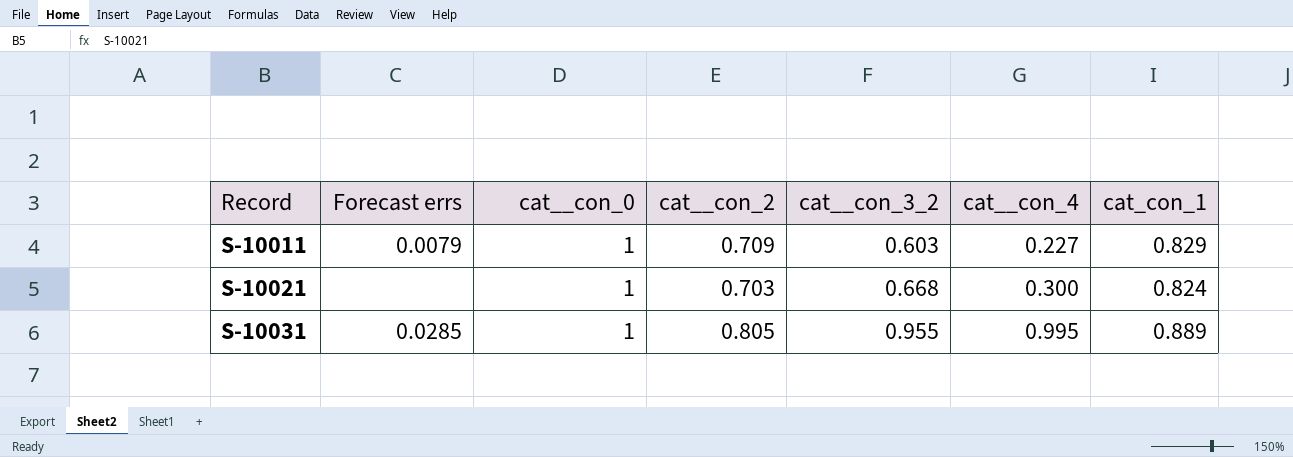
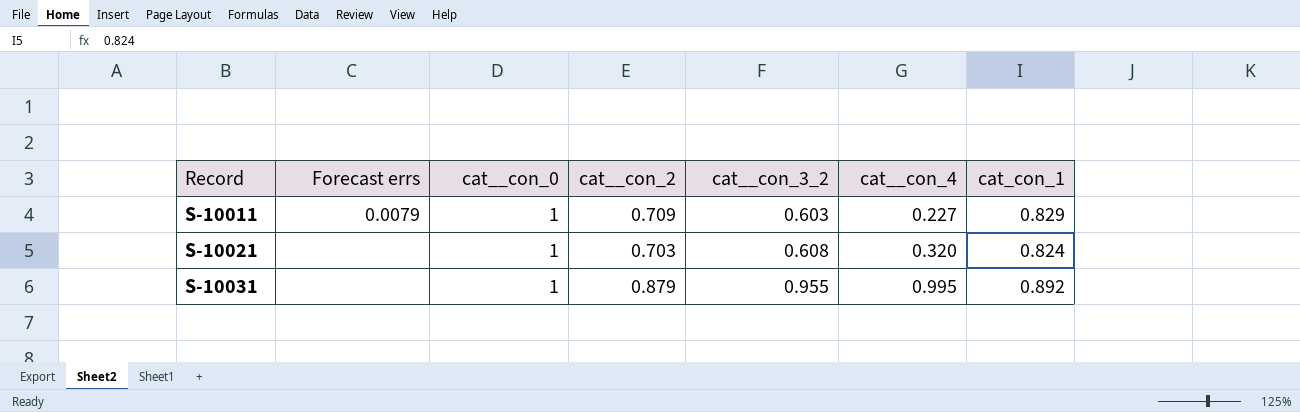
S-10021 | cat__con_3_2: 0.668 -> 0.608
S-10021 | cat__con_4: 0.300 -> 0.320
S-10031 | Forecast errs: 0.0285 -> none
S-10031 | cat__con_2: 0.805 -> 0.879
S-10031 | cat_con_1: 0.889 -> 0.892

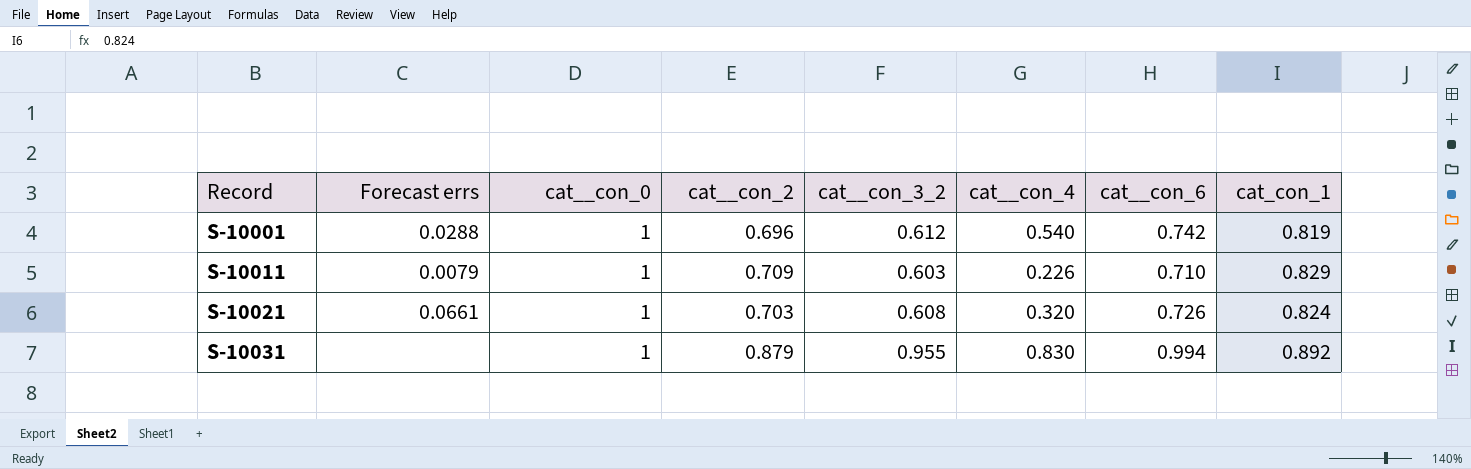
column cat__con_6 | position: none -> 7
row S-10001: none -> 0.0288 | 1 | 0.696 | 0.612 | 0.540 | 0.742 | 0.819
S-10011 | cat__con_4: 0.227 -> 0.226
S-10021 | Forecast errs: none -> 0.0661
S-10031 | cat__con_4: 0.995 -> 0.830

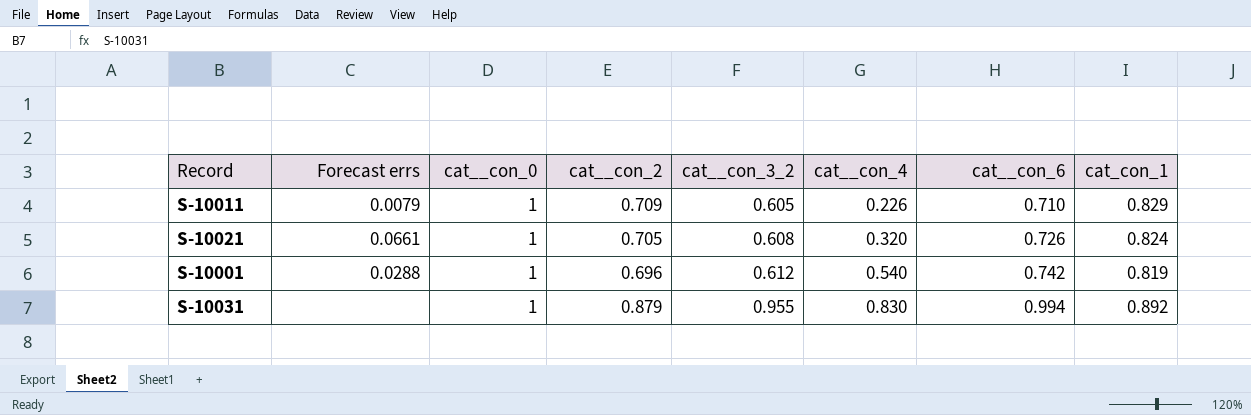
row order: Record ascending -> cat__con_3_2 ascending
S-10011 | cat__con_3_2: 0.603 -> 0.605
S-10021 | cat__con_2: 0.703 -> 0.705

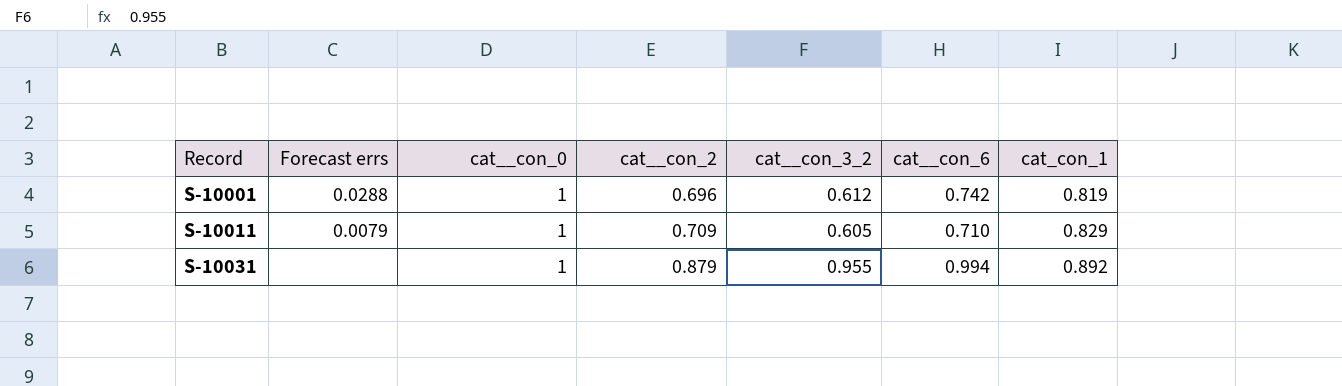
row order: cat__con_3_2 ascending -> Record ascending
column cat__con_4 | position: 6 -> none
row S-10021: 0.0661 | 1 | 0.705 | 0.608 | 0.320 | 0.726 | 0.824 -> none

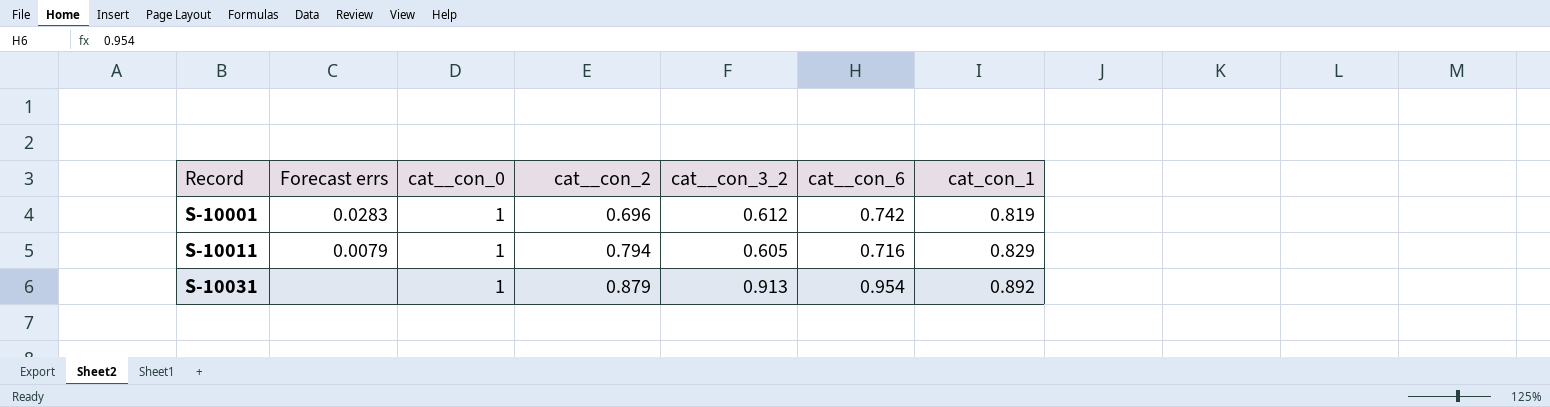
S-10001 | Forecast errs: 0.0288 -> 0.0283
S-10011 | cat__con_2: 0.709 -> 0.794
S-10011 | cat__con_6: 0.710 -> 0.716
S-10031 | cat__con_3_2: 0.955 -> 0.913
S-10031 | cat__con_6: 0.994 -> 0.954

